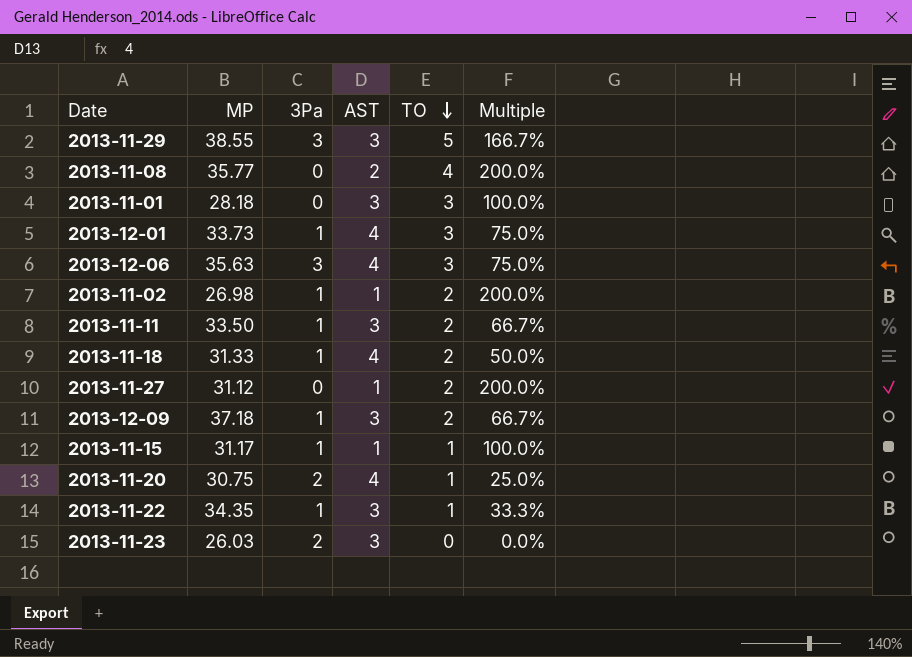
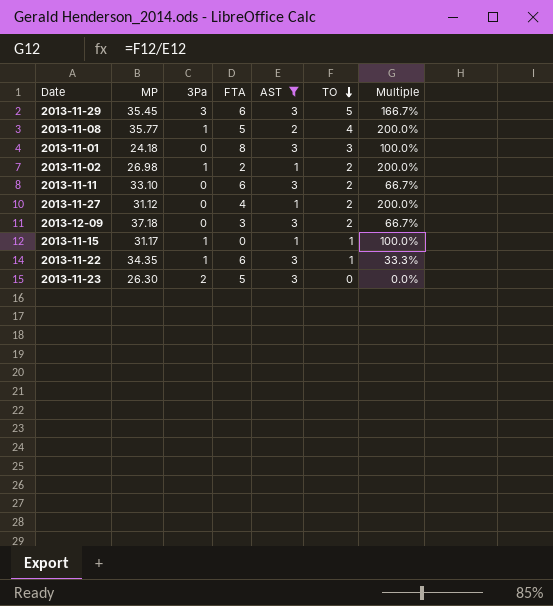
filter: none -> AST != 4
column FTA | position: none -> 4
2013-11-29 | MP: 38.55 -> 35.45
2013-11-08 | 3Pa: 0 -> 1
2013-11-01 | MP: 28.18 -> 24.18
2013-11-11 | MP: 33.50 -> 33.10
2013-11-11 | 3Pa: 1 -> 0
2013-12-09 | 3Pa: 1 -> 0
2013-11-23 | MP: 26.03 -> 26.30

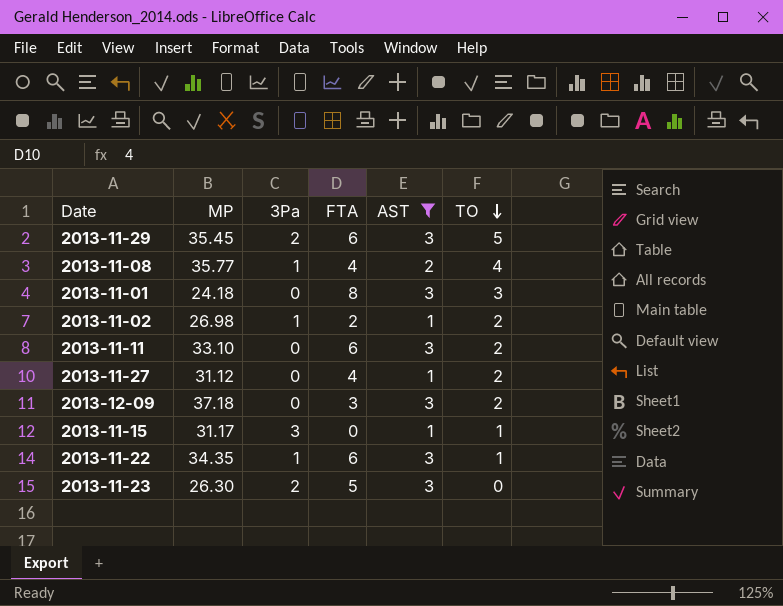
column Multiple | formula: [TO] / [AST] -> none
2013-11-29 | 3Pa: 3 -> 2
2013-11-08 | FTA: 5 -> 4
2013-11-15 | 3Pa: 1 -> 3

